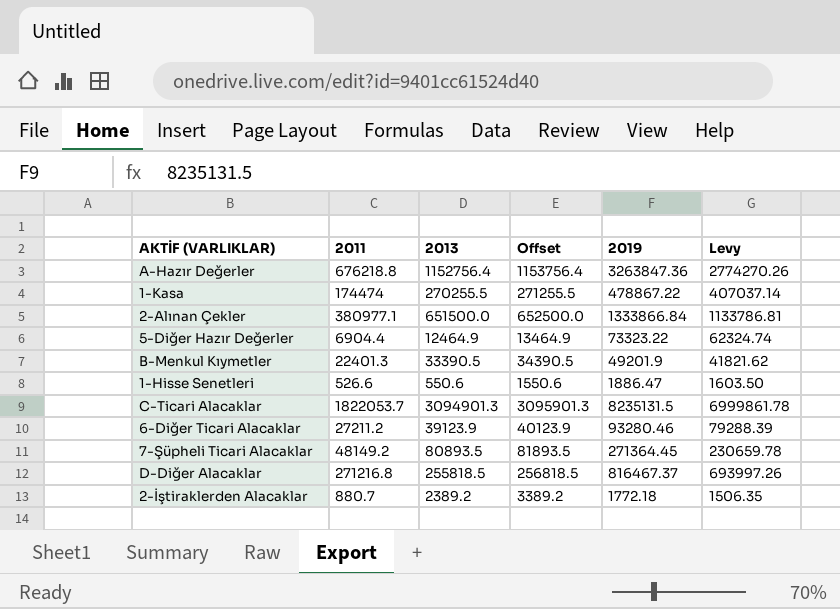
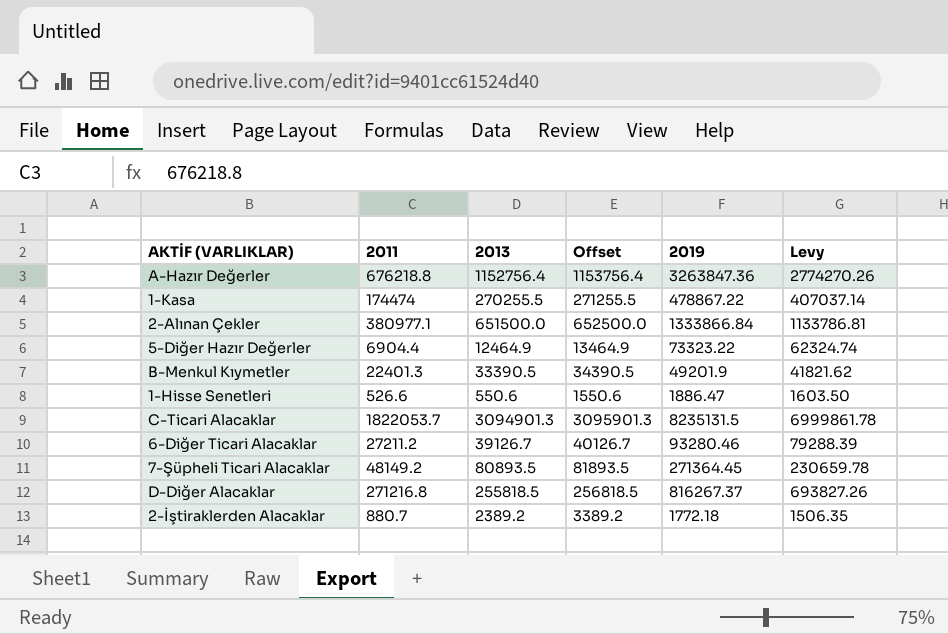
6-Diğer Ticari Alacaklar | 2013: 39123.9 -> 39126.7
6-Diğer Ticari Alacaklar | Offset: 40123.9 -> 40126.7
D-Diğer Alacaklar | 2019: 816467.37 -> 816267.37
D-Diğer Alacaklar | Levy: 693997.26 -> 693827.26

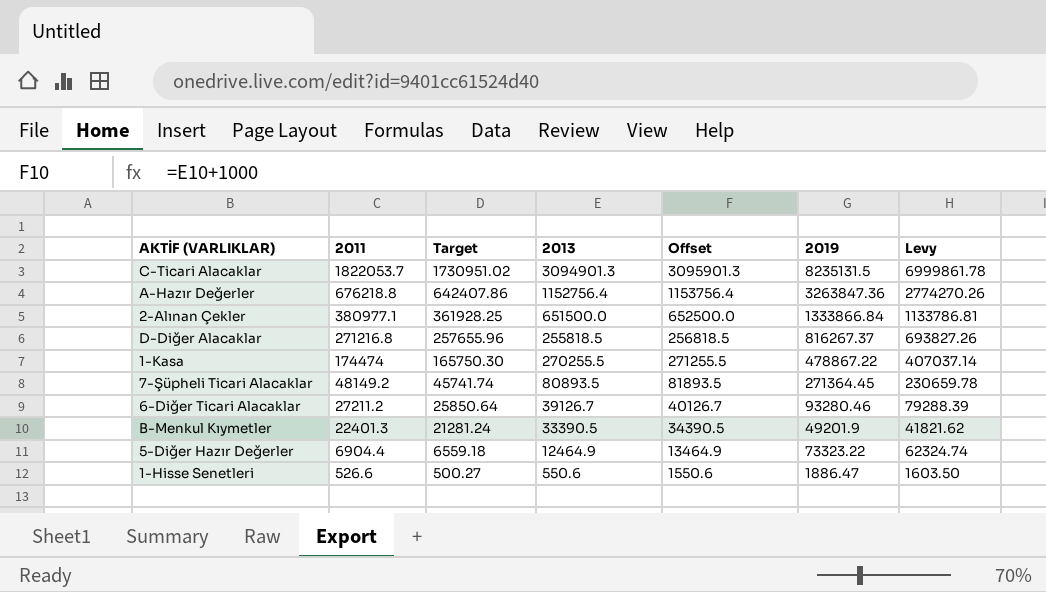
row order: none -> 2011 descending
column Target | formula: none -> [2011] * 0.95
row 2-İştiraklerden Alacaklar: 880.7 | 2389.2 | 3389.2 | 1772.18 | 1506.35 -> none

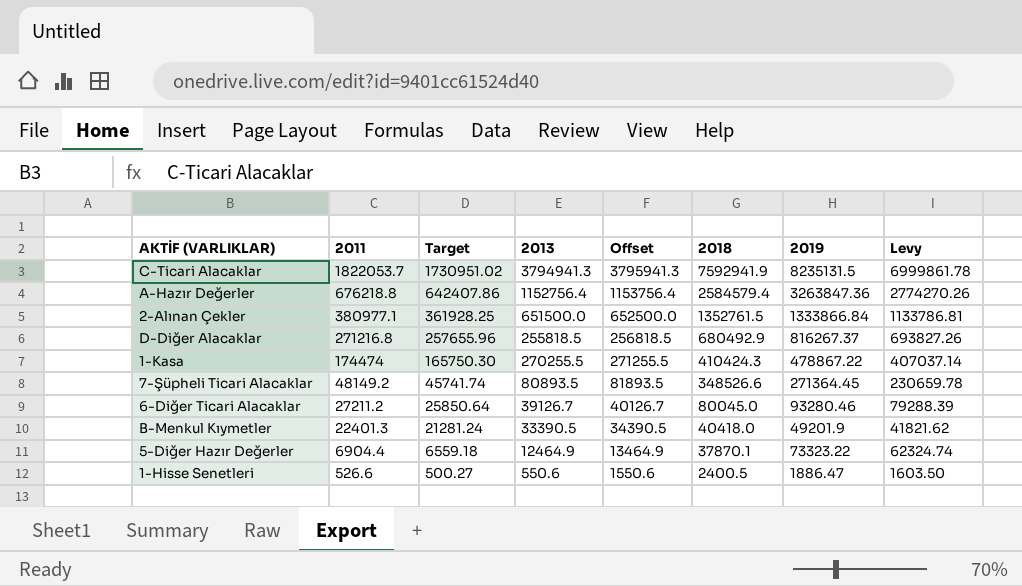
column 2018 | position: none -> 6
C-Ticari Alacaklar | 2013: 3094901.3 -> 3794941.3
C-Ticari Alacaklar | Offset: 3095901.3 -> 3795941.3

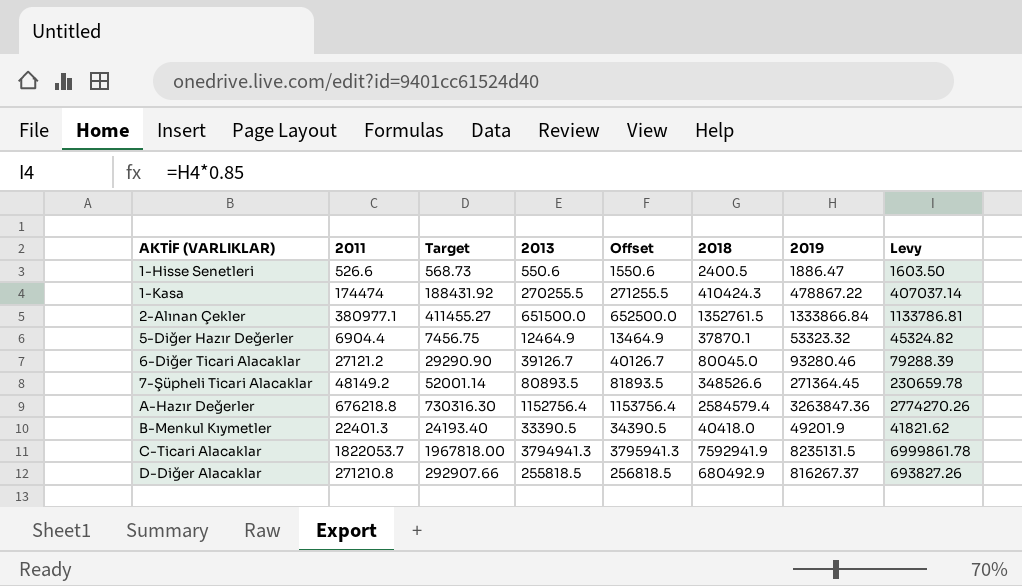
row order: 2011 descending -> AKTİF (VARLIKLAR) ascending
column Target | formula: [2011] * 0.95 -> [2011] * 1.08
5-Diğer Hazır Değerler | 2019: 73323.22 -> 53323.32
5-Diğer Hazır Değerler | Levy: 62324.74 -> 45324.82
6-Diğer Ticari Alacaklar | 2011: 27211.2 -> 27121.2
D-Diğer Alacaklar | 2011: 271216.8 -> 271210.8

